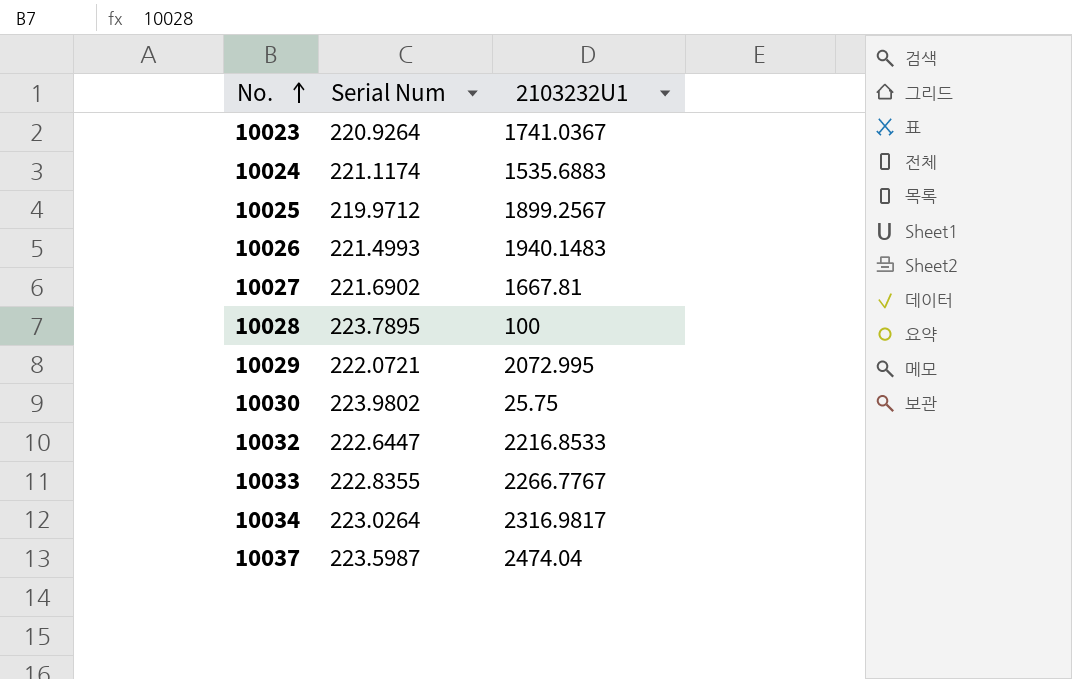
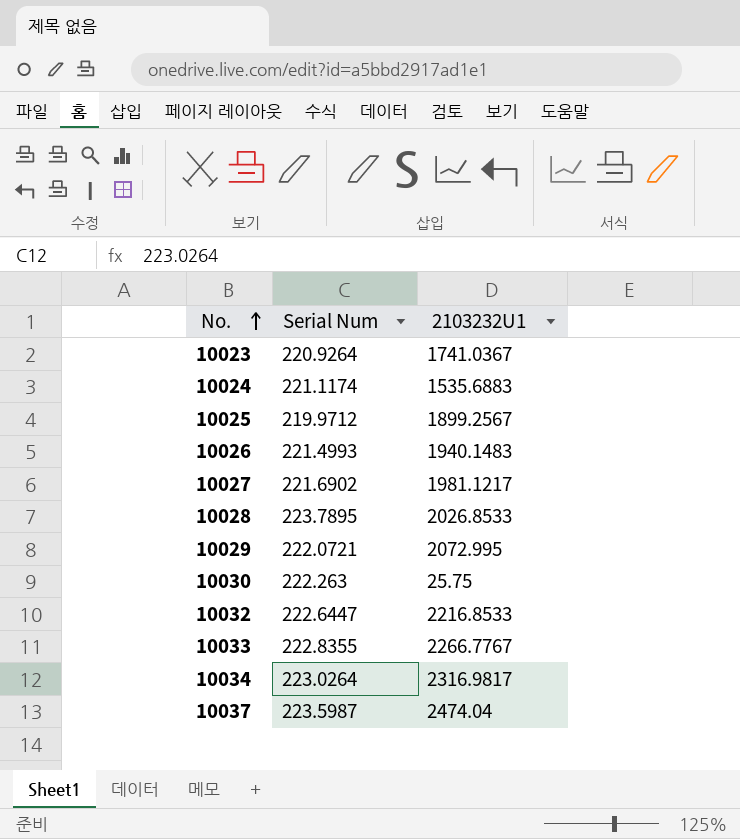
10027 | 2103232U1: 1667.81 -> 1981.1217
10028 | 2103232U1: 100 -> 2026.8533
10030 | Serial Num: 223.9802 -> 222.263

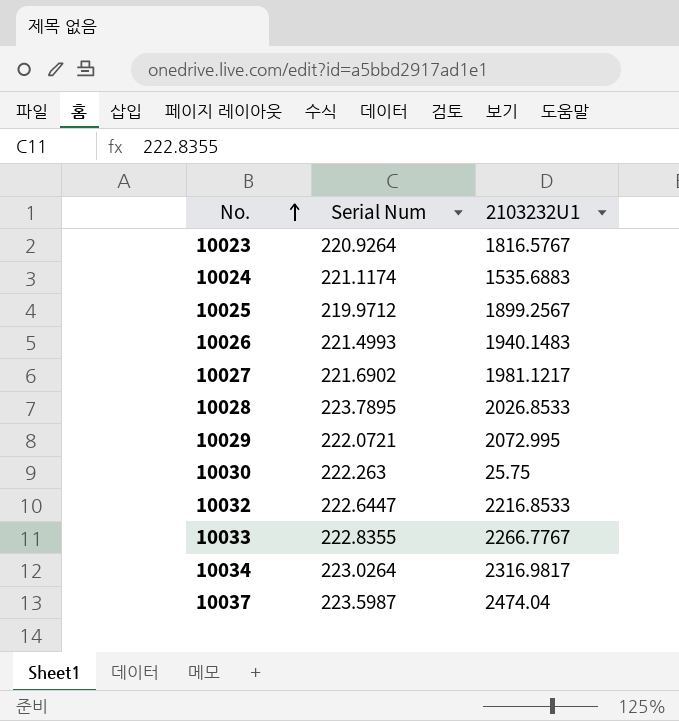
10023 | 2103232U1: 1741.0367 -> 1816.5767

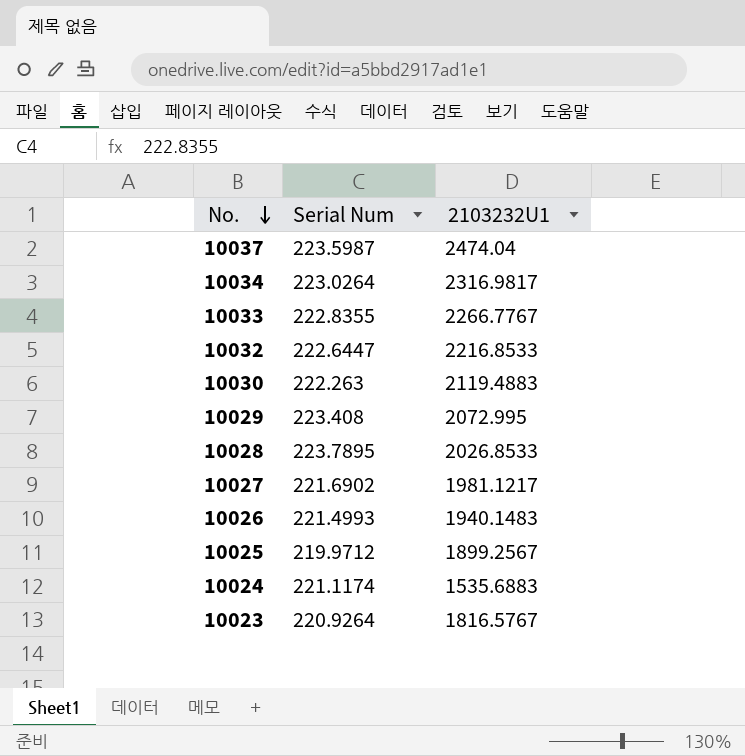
row order: No. ascending -> No. descending
10030 | 2103232U1: 25.75 -> 2119.4883
10029 | Serial Num: 222.0721 -> 223.408

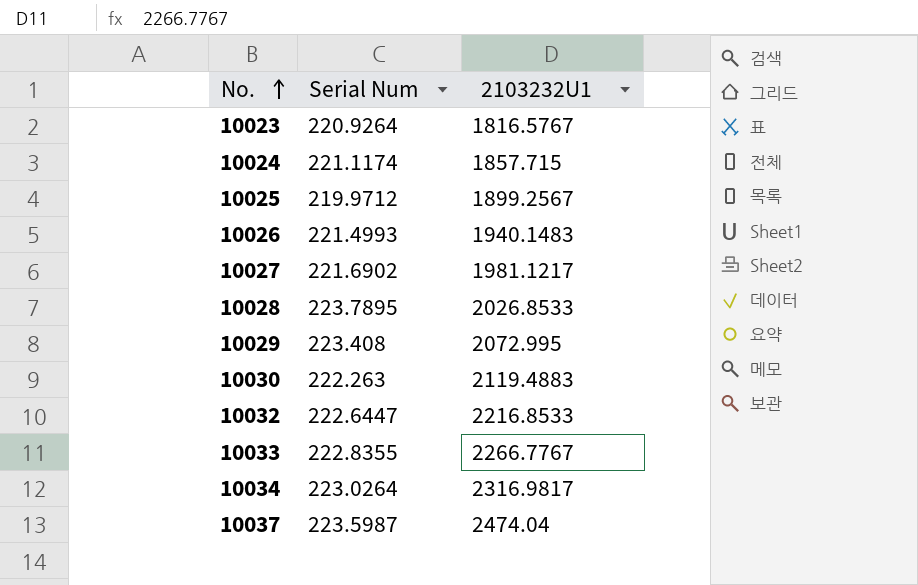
row order: No. descending -> No. ascending
10024 | 2103232U1: 1535.6883 -> 1857.715

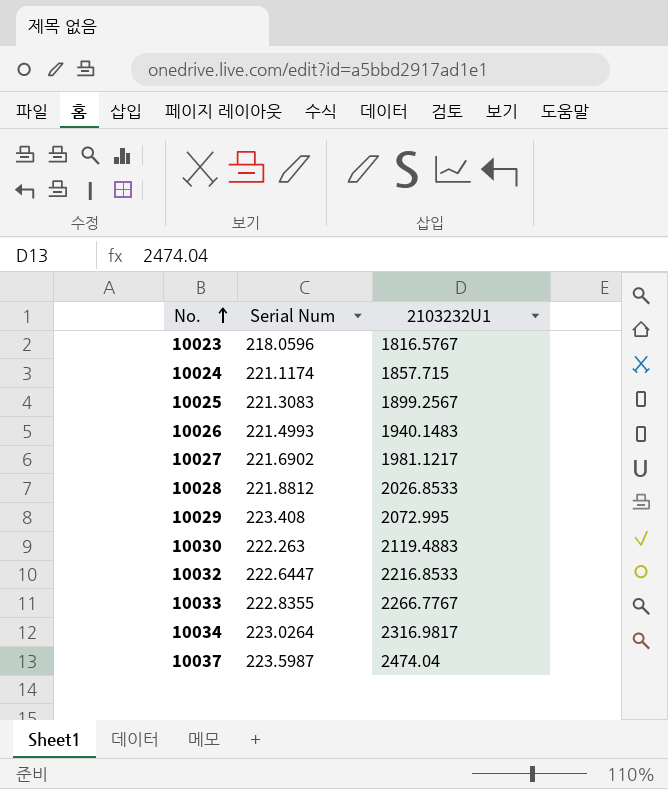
10023 | Serial Num: 220.9264 -> 218.0596
10025 | Serial Num: 219.9712 -> 221.3083
10028 | Serial Num: 223.7895 -> 221.8812

